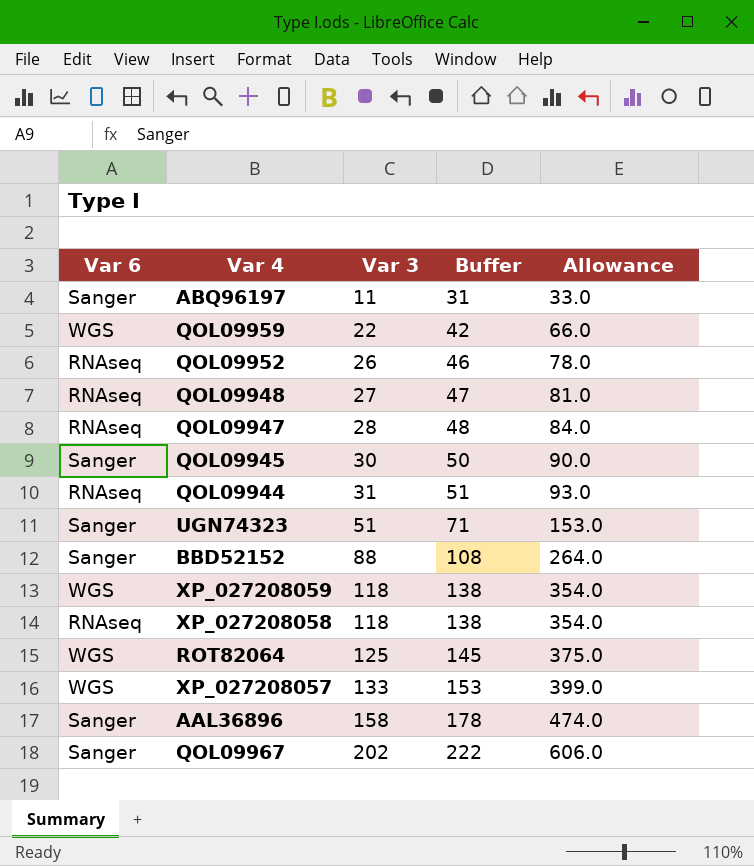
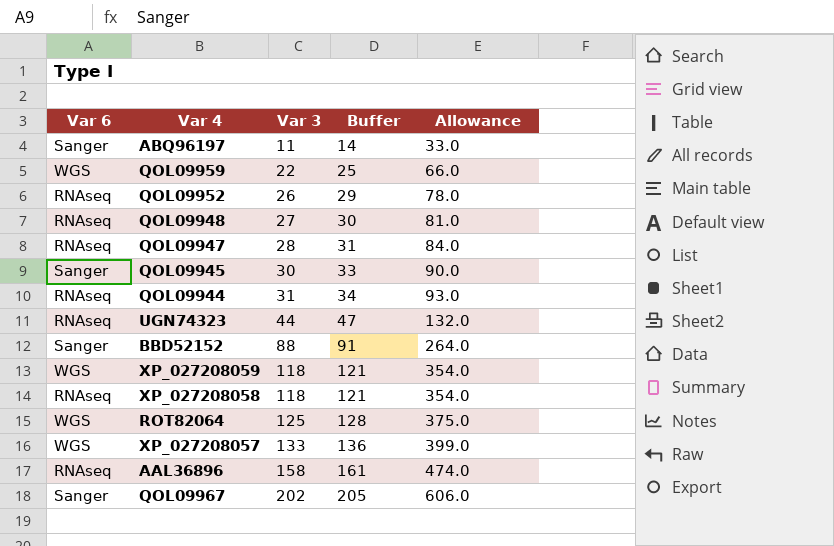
column Buffer | formula: [Var 3] + 20 -> [Var 3] + 3
UGN74323 | Var 6: Sanger -> RNAseq
UGN74323 | Var 3: 51 -> 44
UGN74323 | Allowance: 153.0 -> 132.0
AAL36896 | Var 6: Sanger -> RNAseq

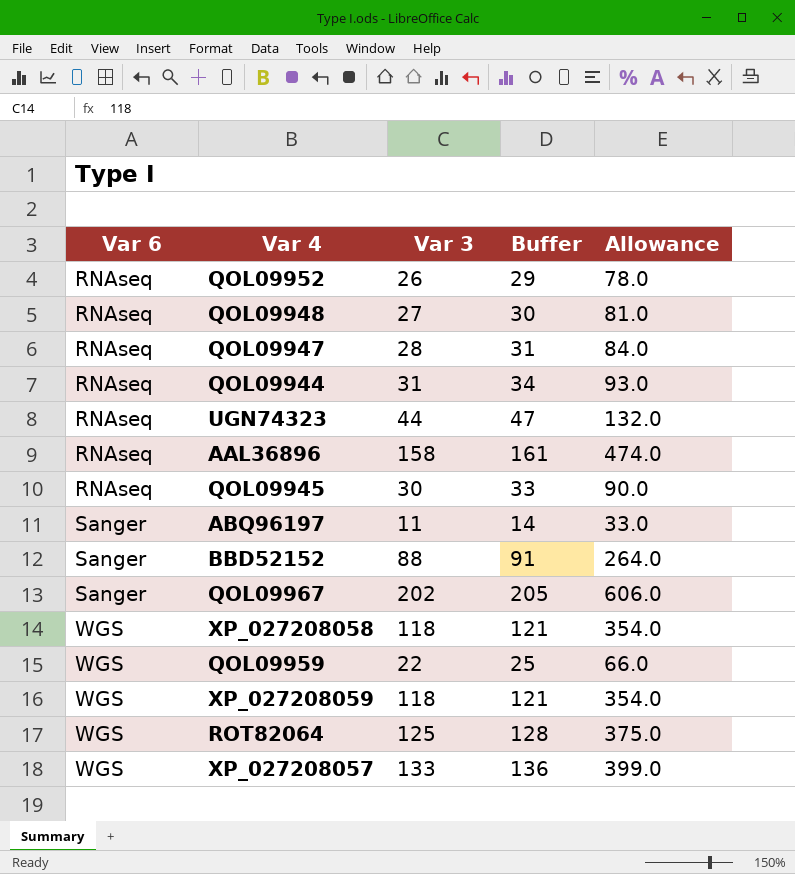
row order: Var 3 ascending -> Var 6 ascending
QOL09945 | Var 6: Sanger -> RNAseq
XP_027208058 | Var 6: RNAseq -> WGS

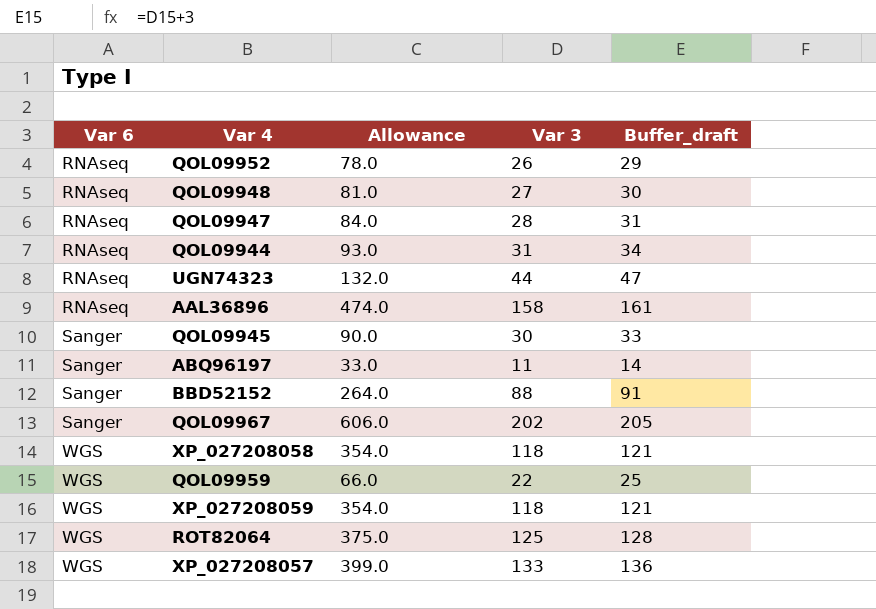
column Allowance | position: 5 -> 3
column name: Buffer -> Buffer_draft
QOL09945 | Var 6: RNAseq -> Sanger

